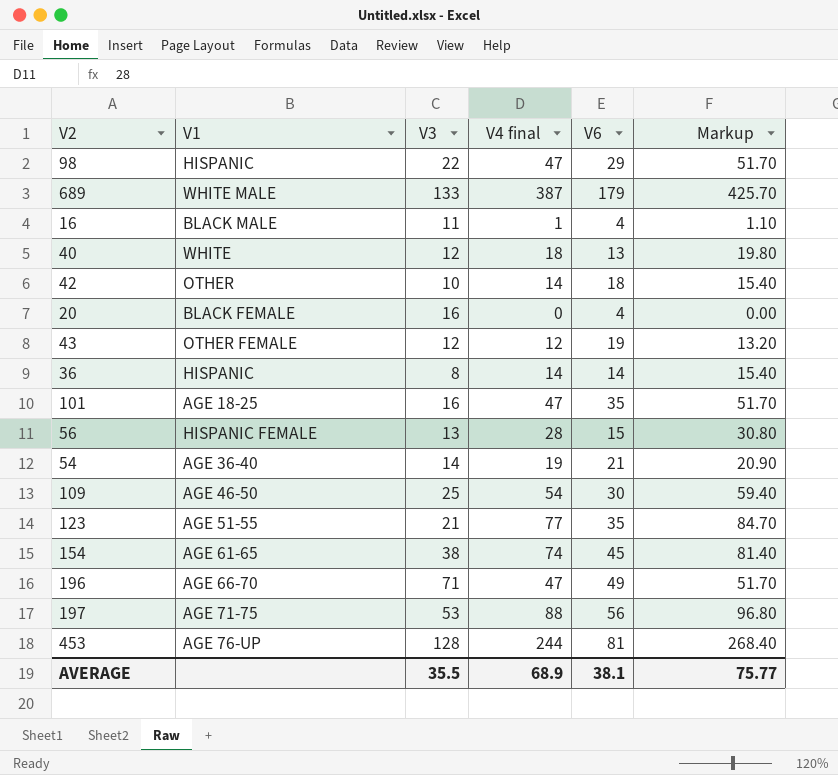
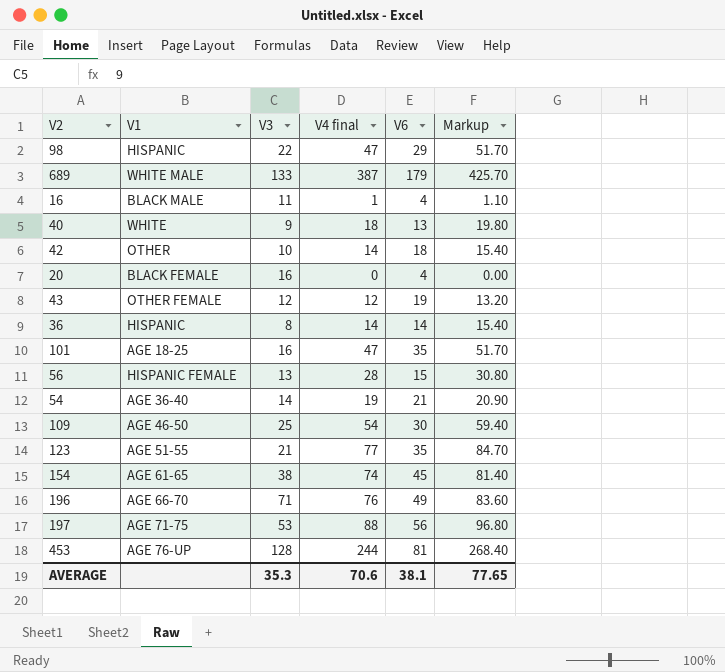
40 | V3: 12 -> 9
196 | V4 final: 47 -> 76
196 | Markup: 51.70 -> 83.60
AVERAGE | V3: 35.5 -> 35.3
AVERAGE | V4 final: 68.9 -> 70.6
AVERAGE | Markup: 75.77 -> 77.65

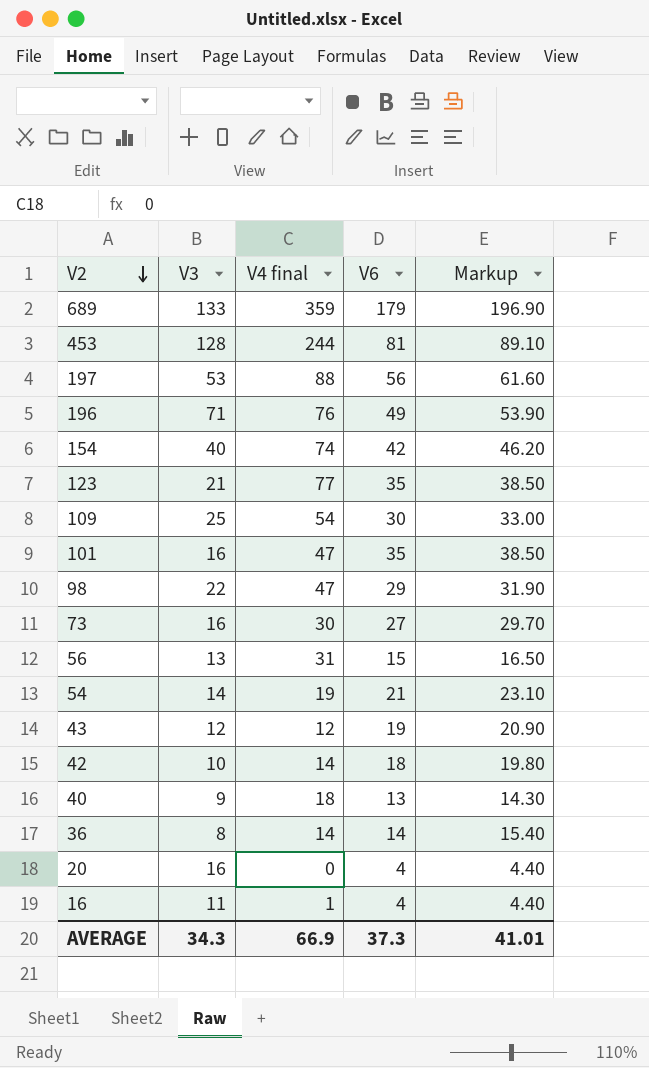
row order: none -> V2 descending
column V1 | position: 2 -> none
column Markup | formula: [V4 final] * 1.1 -> [V6] * 1.1
689 | V4 final: 387 -> 359
154 | V3: 38 -> 40
154 | V6: 45 -> 42
row 73: none -> 16 | 30 | 27 | 29.70
56 | V4 final: 28 -> 31
AVERAGE | V3: 35.3 -> 34.3
AVERAGE | V4 final: 70.6 -> 66.9
AVERAGE | V6: 38.1 -> 37.3
AVERAGE | Markup: 77.65 -> 41.01

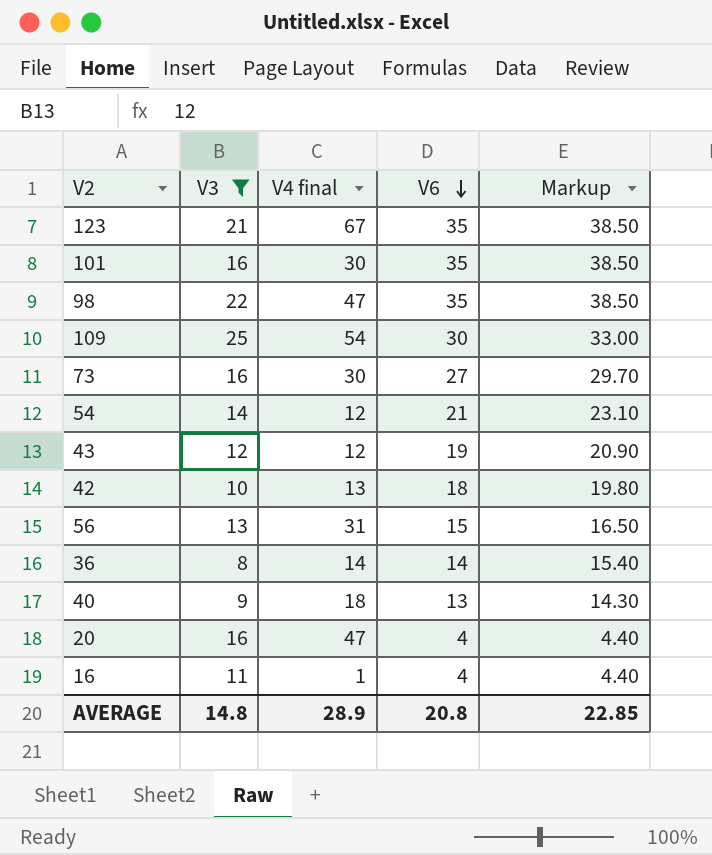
filter: none -> V3 <= 25
row order: V2 descending -> V6 descending
123 | V4 final: 77 -> 67
101 | V4 final: 47 -> 30
98 | V6: 29 -> 35
98 | Markup: 31.90 -> 38.50
54 | V4 final: 19 -> 12
42 | V4 final: 14 -> 13
20 | V4 final: 0 -> 47
AVERAGE | V3: 34.3 -> 14.8
AVERAGE | V4 final: 66.9 -> 28.9
AVERAGE | V6: 37.3 -> 20.8
AVERAGE | Markup: 41.01 -> 22.85

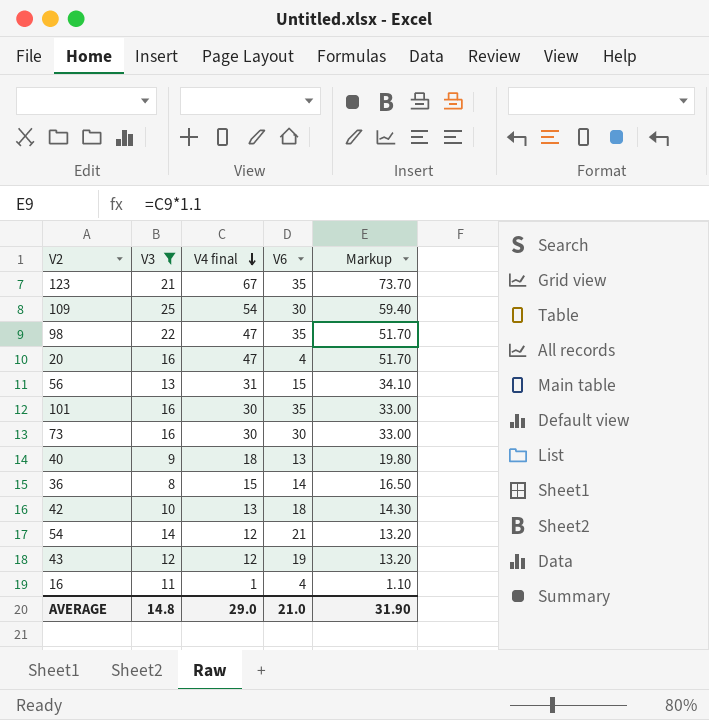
row order: V6 descending -> V4 final descending
column Markup | formula: [V6] * 1.1 -> [V4 final] * 1.1
73 | V6: 27 -> 30
36 | V4 final: 14 -> 15
AVERAGE | V4 final: 28.9 -> 29.0
AVERAGE | V6: 20.8 -> 21.0
AVERAGE | Markup: 22.85 -> 31.90

